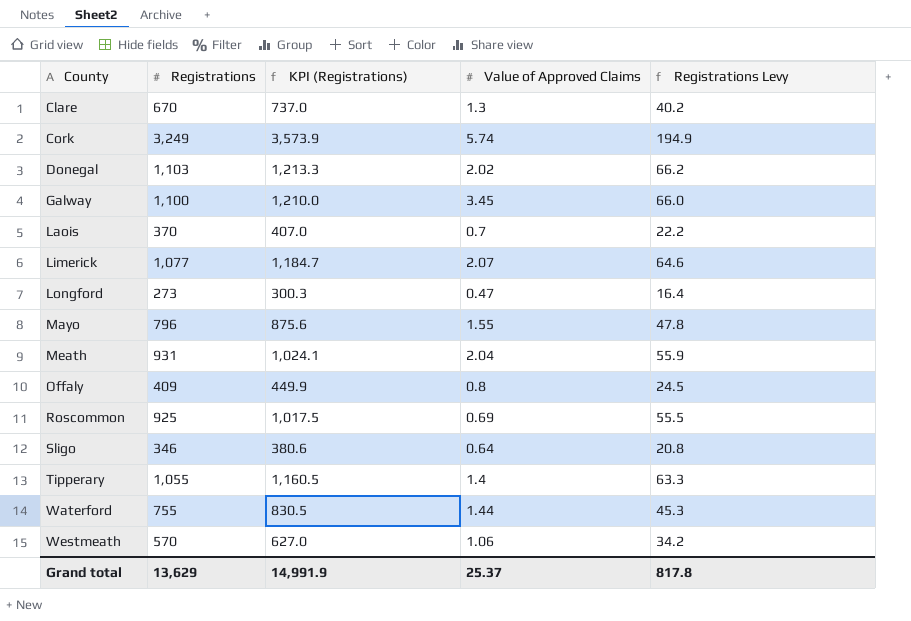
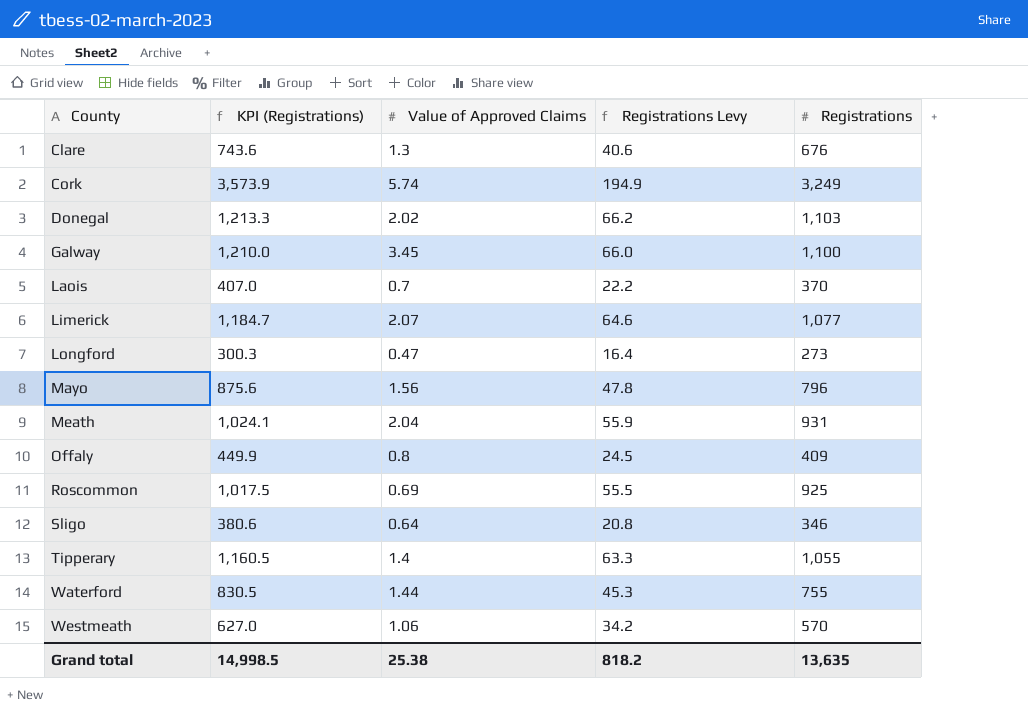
column Registrations | position: 2 -> 5
Clare | KPI (Registrations): 737.0 -> 743.6
Clare | Registrations Levy: 40.2 -> 40.6
Clare | Registrations: 670 -> 676
Mayo | Value of Approved Claims: 1.55 -> 1.56
Grand total | KPI (Registrations): 14,991.9 -> 14,998.5
Grand total | Value of Approved Claims: 25.37 -> 25.38
Grand total | Registrations Levy: 817.8 -> 818.2
Grand total | Registrations: 13,629 -> 13,635

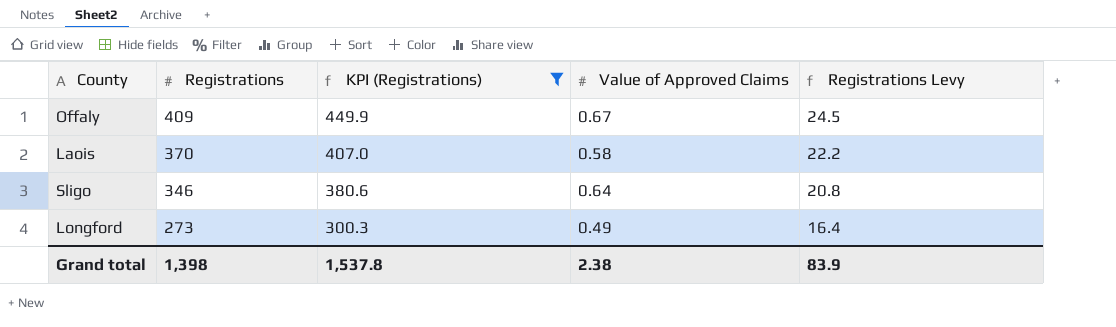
filter: none -> KPI (Registrations) <= 449.9
row order: County ascending -> Registrations descending
column Registrations | position: 5 -> 2
Offaly | Value of Approved Claims: 0.8 -> 0.67
Laois | Value of Approved Claims: 0.7 -> 0.58
Longford | Value of Approved Claims: 0.47 -> 0.49
Grand total | Registrations: 13,635 -> 1,398
Grand total | KPI (Registrations): 14,998.5 -> 1,537.8
Grand total | Value of Approved Claims: 25.38 -> 2.38
Grand total | Registrations Levy: 818.2 -> 83.9

